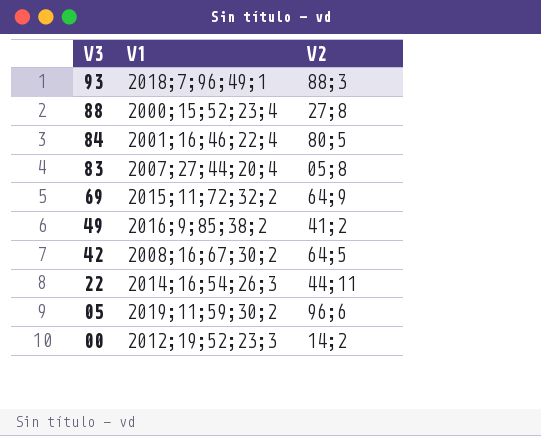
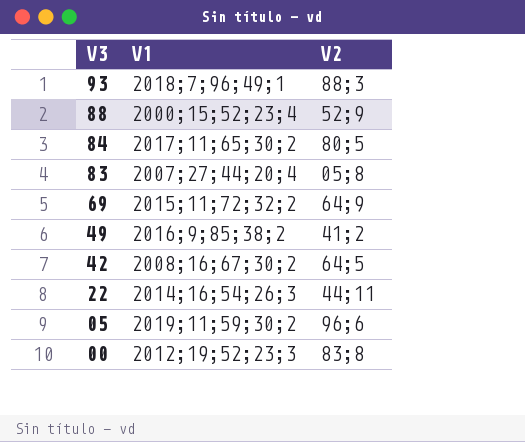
88 | V2: 27;8 -> 52;9
84 | V1: 2001;16;46;22;4 -> 2017;11;65;30;2
00 | V2: 14;2 -> 83;8

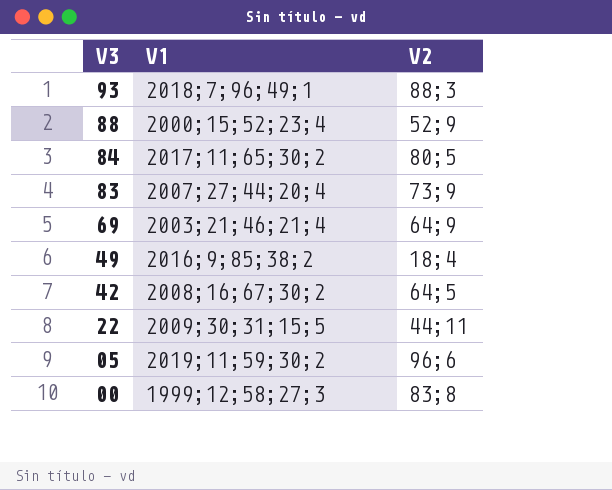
83 | V2: 05;8 -> 73;9
69 | V1: 2015;11;72;32;2 -> 2003;21;46;21;4
49 | V2: 41;2 -> 18;4
22 | V1: 2014;16;54;26;3 -> 2009;30;31;15;5
00 | V1: 2012;19;52;23;3 -> 1999;12;58;27;3

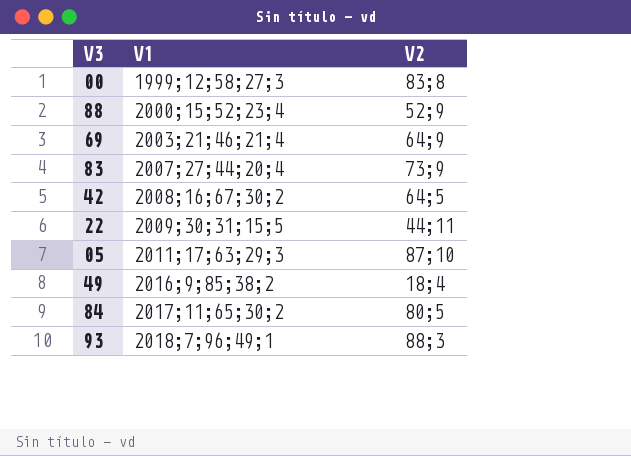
row order: V3 descending -> V1 ascending
05 | V1: 2019;11;59;30;2 -> 2011;17;63;29;3
05 | V2: 96;6 -> 87;10

